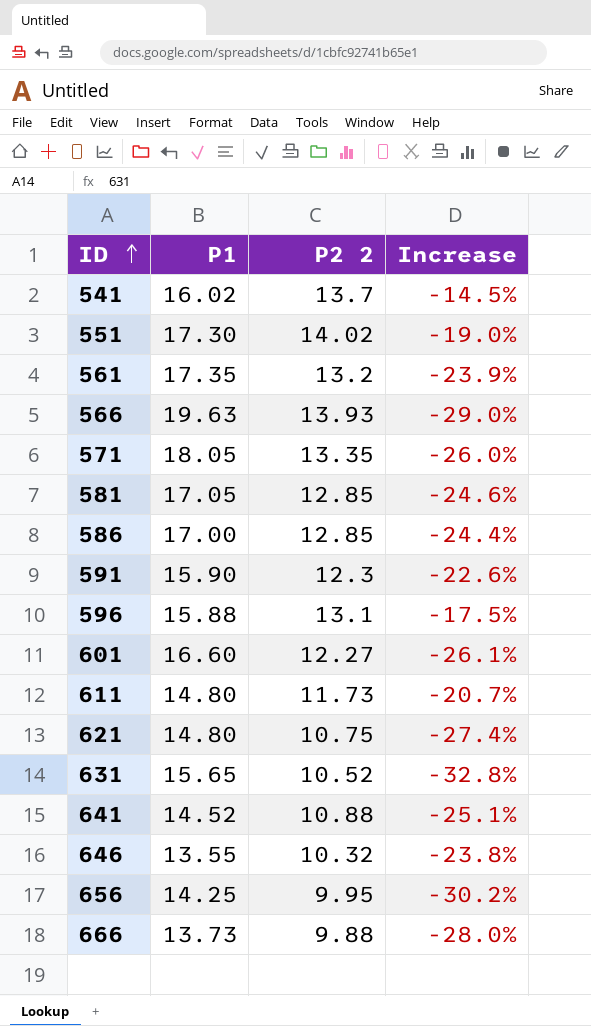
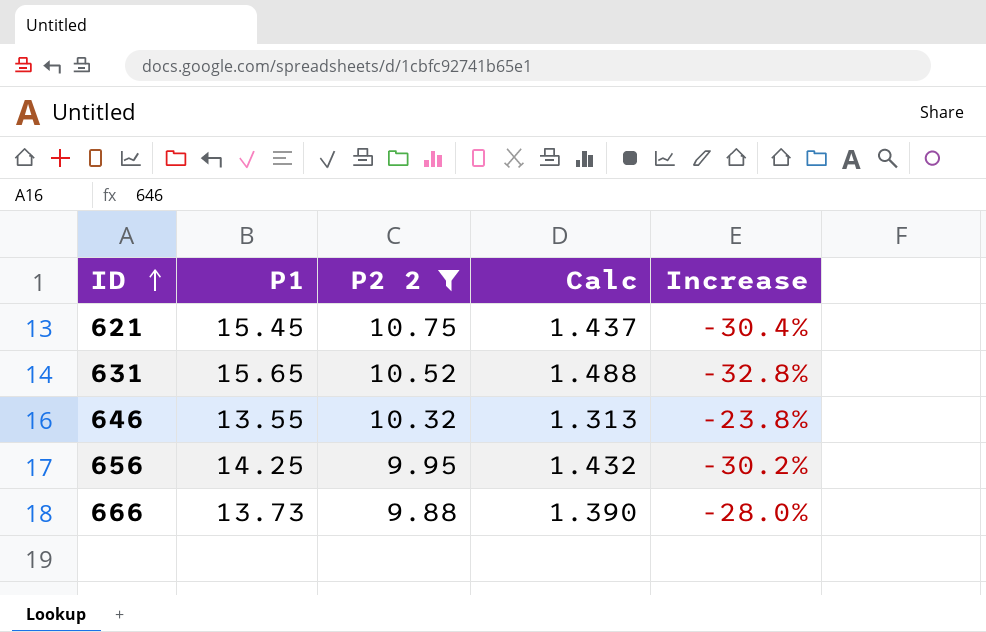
filter: none -> P2 2 <= 10.75
column Calc | formula: none -> [P1] / [P2 2]
621 | P1: 14.80 -> 15.45
621 | Increase: -27.4% -> -30.4%

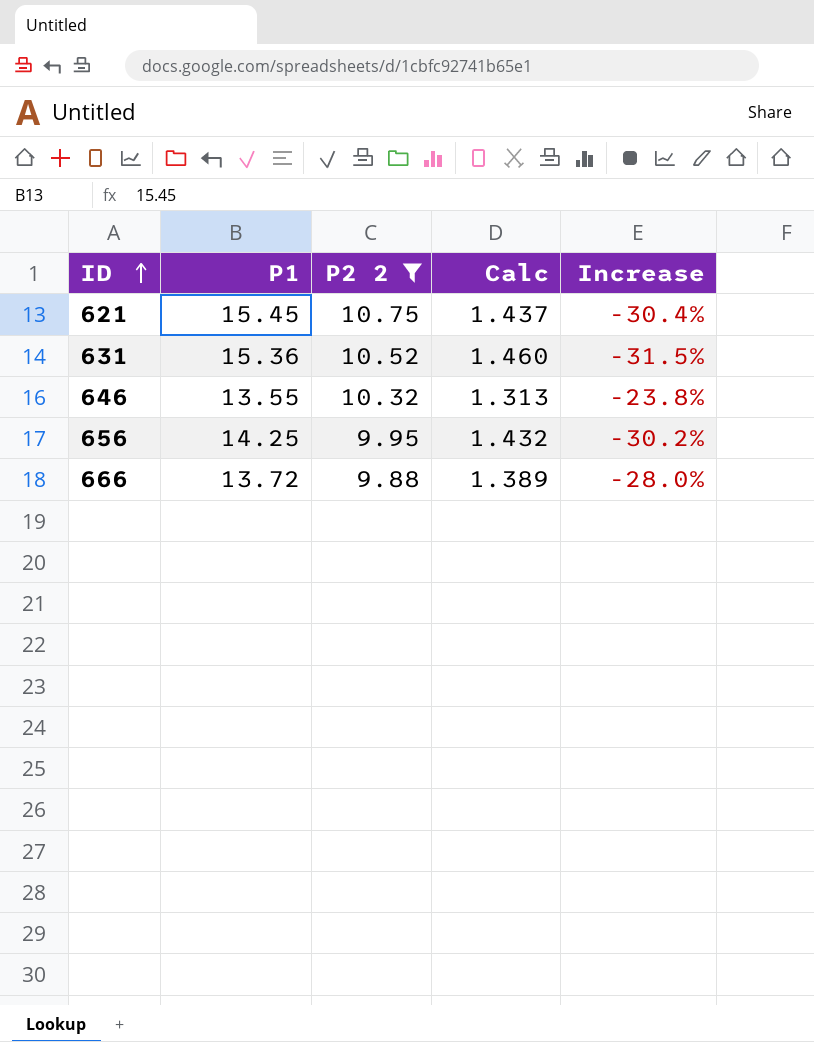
631 | P1: 15.65 -> 15.36
631 | Calc: 1.488 -> 1.460
631 | Increase: -32.8% -> -31.5%
666 | P1: 13.73 -> 13.72
666 | Calc: 1.390 -> 1.389

